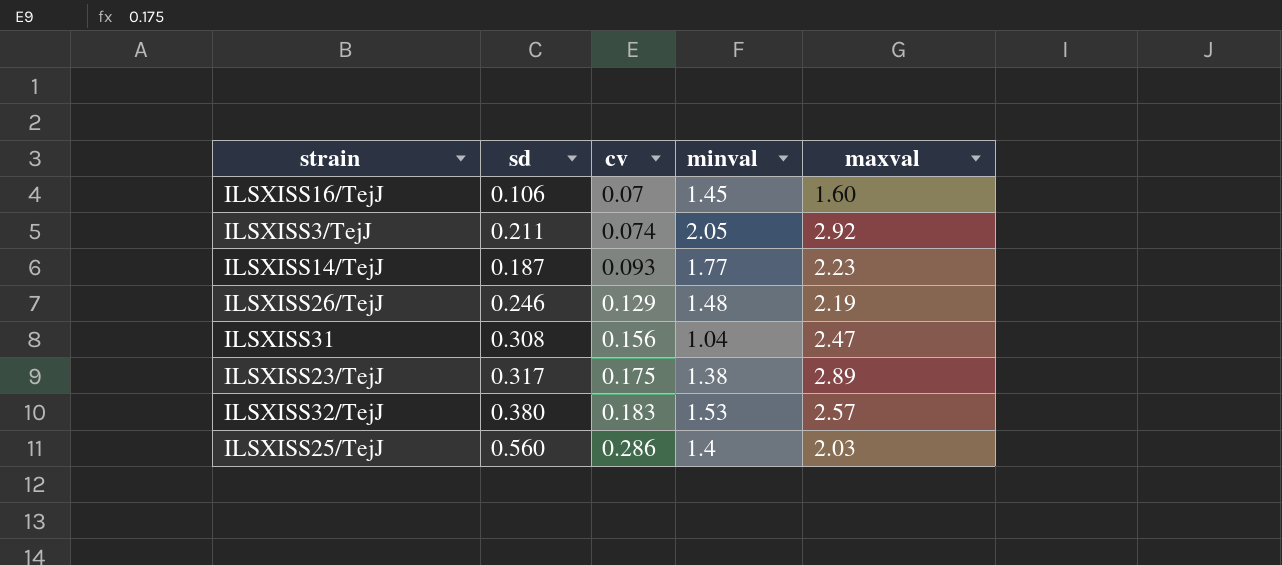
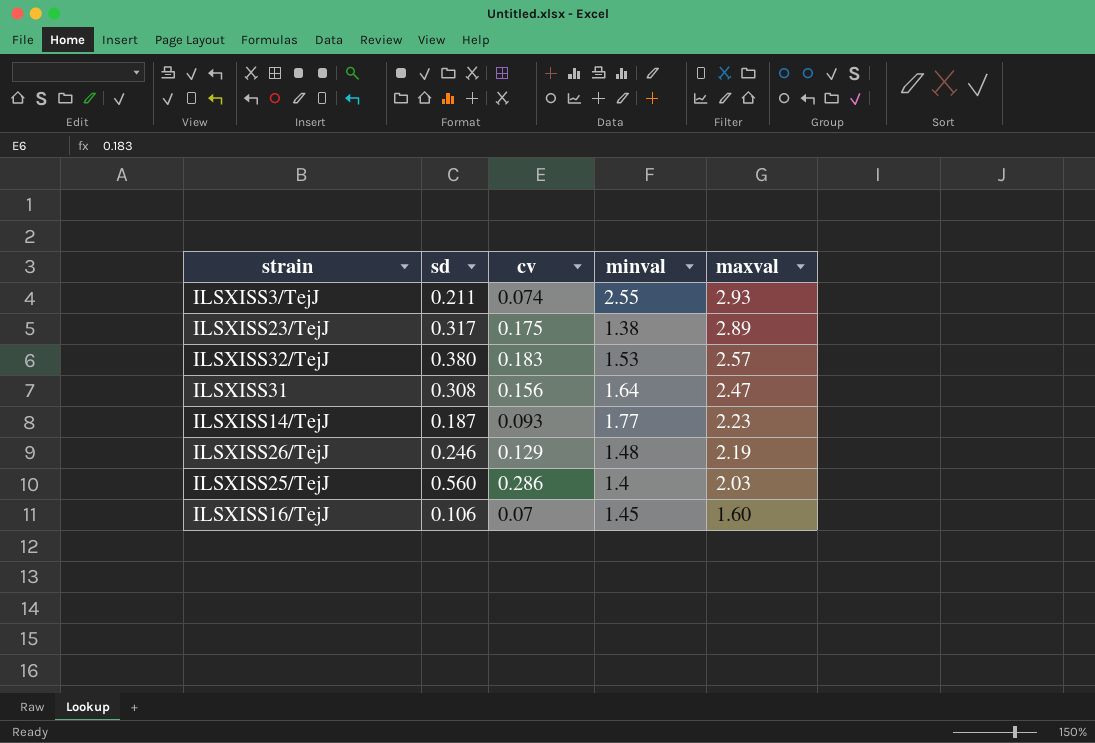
row order: cv ascending -> maxval descending
ILSXISS3/TejJ | minval: 2.05 -> 2.55
ILSXISS3/TejJ | maxval: 2.92 -> 2.93
ILSXISS31 | minval: 1.04 -> 1.64

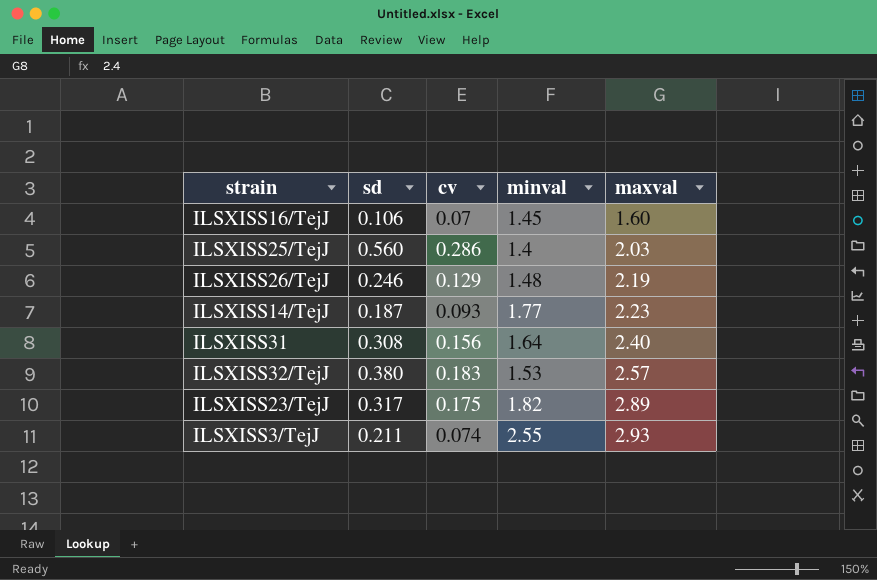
row order: maxval descending -> maxval ascending
ILSXISS31 | maxval: 2.47 -> 2.40
ILSXISS23/TejJ | minval: 1.38 -> 1.82

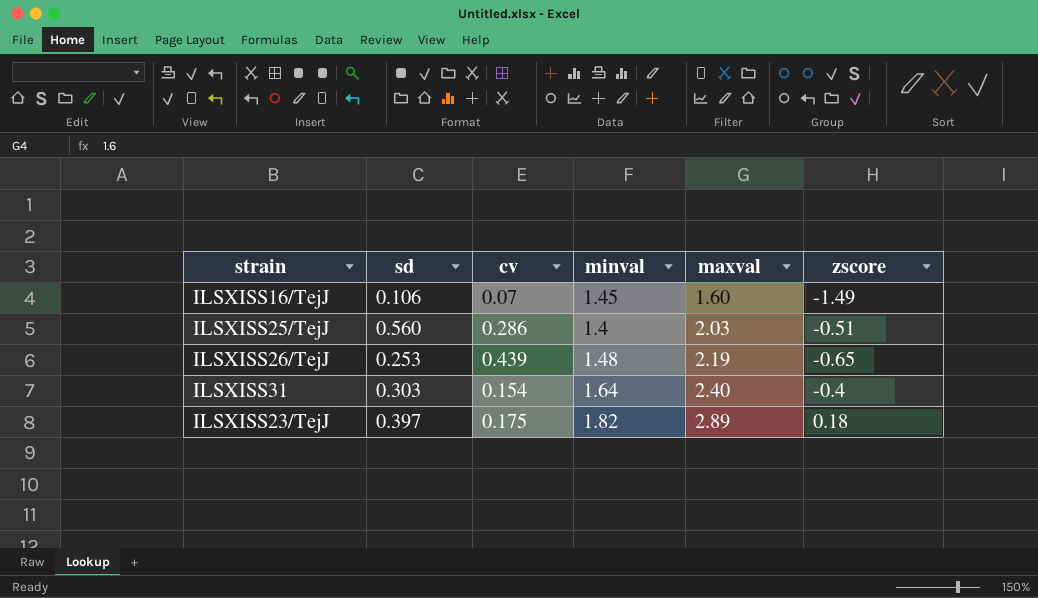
column zscore | position: none -> 6
row ILSXISS14/TejJ: 0.187 | 0.093 | 1.77 | 2.23 -> none
row ILSXISS32/TejJ: 0.380 | 0.183 | 1.53 | 2.57 -> none
row ILSXISS3/TejJ: 0.211 | 0.074 | 2.55 | 2.93 -> none
ILSXISS26/TejJ | sd: 0.246 -> 0.253
ILSXISS26/TejJ | cv: 0.129 -> 0.439
ILSXISS31 | sd: 0.308 -> 0.303
ILSXISS31 | cv: 0.156 -> 0.154
ILSXISS23/TejJ | sd: 0.317 -> 0.397

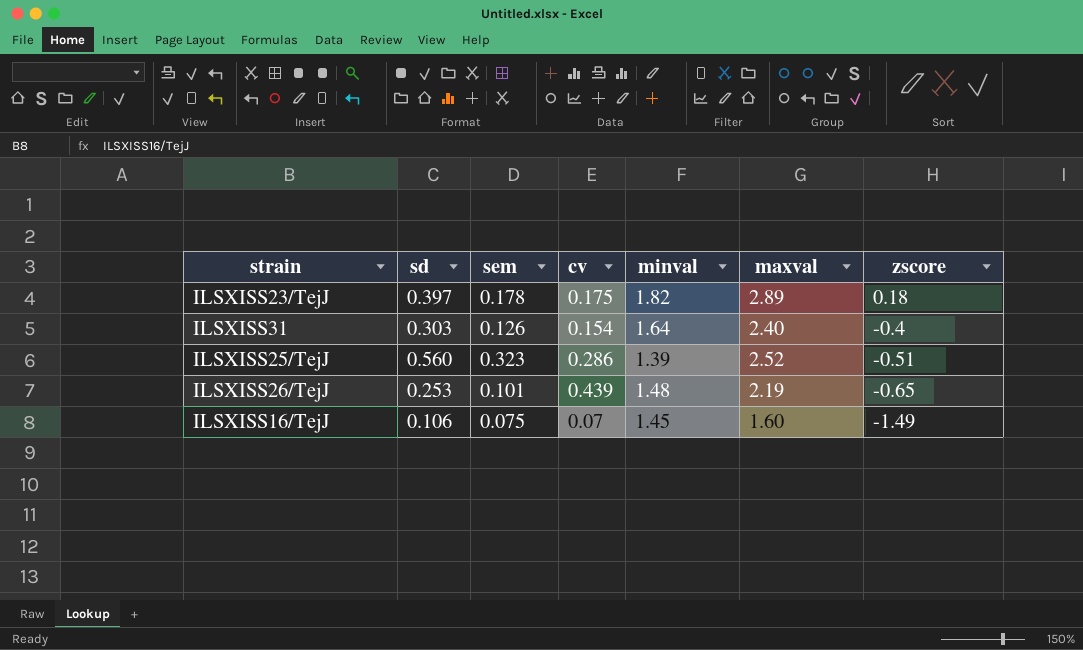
row order: maxval ascending -> zscore descending
column sem | position: none -> 3
ILSXISS25/TejJ | minval: 1.4 -> 1.39
ILSXISS25/TejJ | maxval: 2.03 -> 2.52

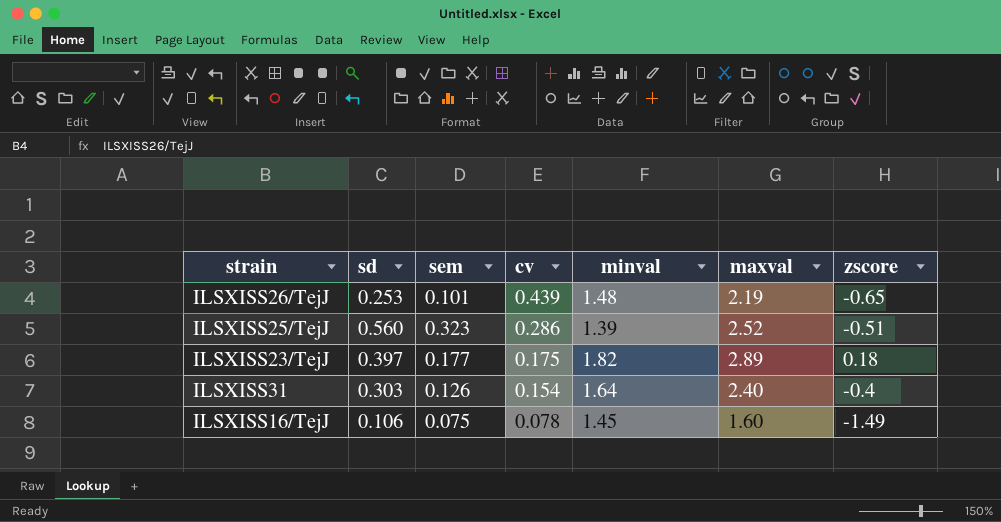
row order: zscore descending -> cv descending
ILSXISS23/TejJ | sem: 0.178 -> 0.177
ILSXISS16/TejJ | cv: 0.07 -> 0.078

